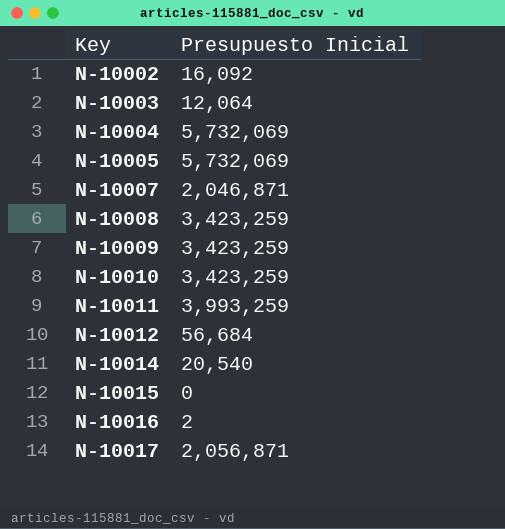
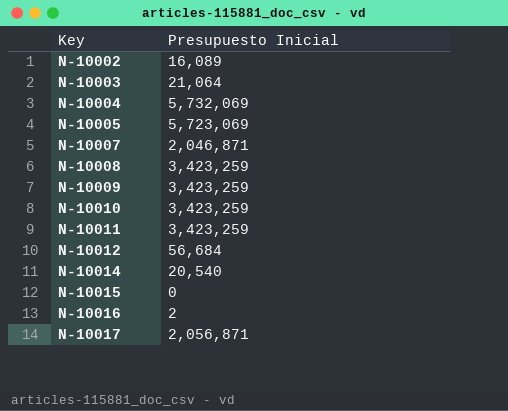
N-10002 | Presupuesto Inicial: 16,092 -> 16,089
N-10003 | Presupuesto Inicial: 12,064 -> 21,064
N-10005 | Presupuesto Inicial: 5,732,069 -> 5,723,069
N-10011 | Presupuesto Inicial: 3,993,259 -> 3,423,259

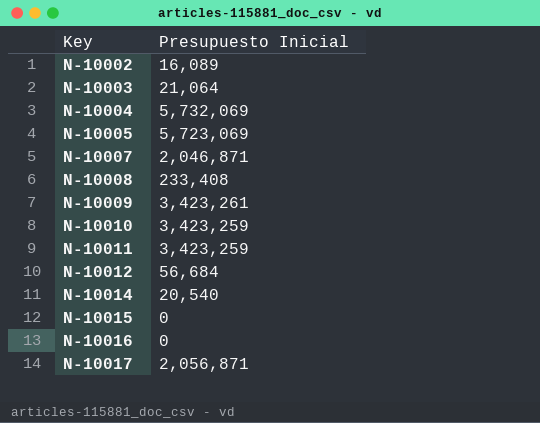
N-10008 | Presupuesto Inicial: 3,423,259 -> 233,408
N-10009 | Presupuesto Inicial: 3,423,259 -> 3,423,261
N-10016 | Presupuesto Inicial: 2 -> 0

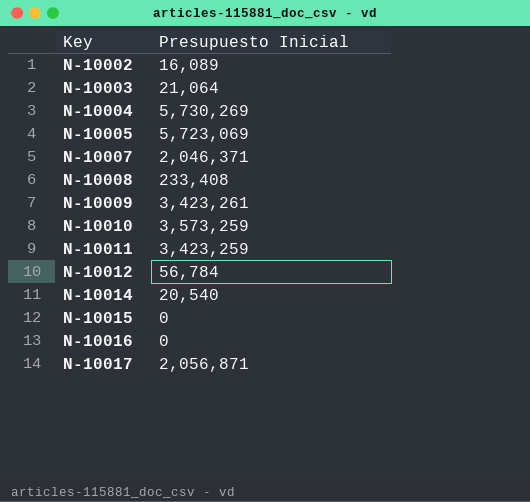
N-10004 | Presupuesto Inicial: 5,732,069 -> 5,730,269
N-10007 | Presupuesto Inicial: 2,046,871 -> 2,046,371
N-10010 | Presupuesto Inicial: 3,423,259 -> 3,573,259
N-10012 | Presupuesto Inicial: 56,684 -> 56,784

